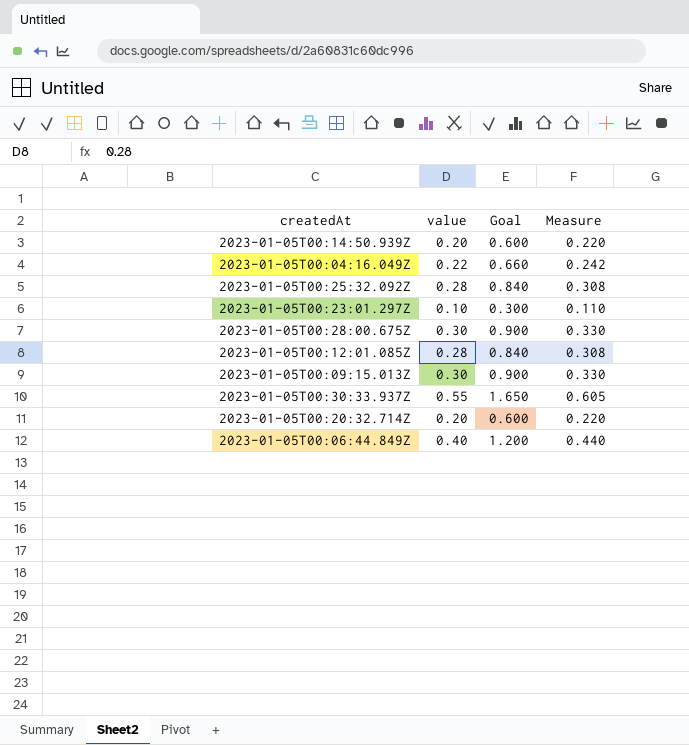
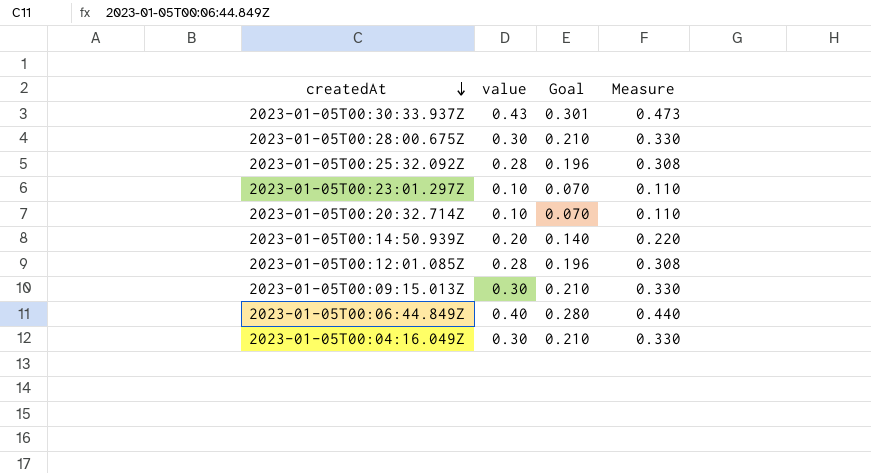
row order: none -> createdAt descending
column Goal | formula: [value] * 3 -> [value] * 0.7
2023-01-05T00:30:33.937Z | value: 0.55 -> 0.43
2023-01-05T00:30:33.937Z | Measure: 0.605 -> 0.473
2023-01-05T00:20:32.714Z | value: 0.20 -> 0.10
2023-01-05T00:20:32.714Z | Measure: 0.220 -> 0.110
2023-01-05T00:04:16.049Z | value: 0.22 -> 0.30
2023-01-05T00:04:16.049Z | Measure: 0.242 -> 0.330

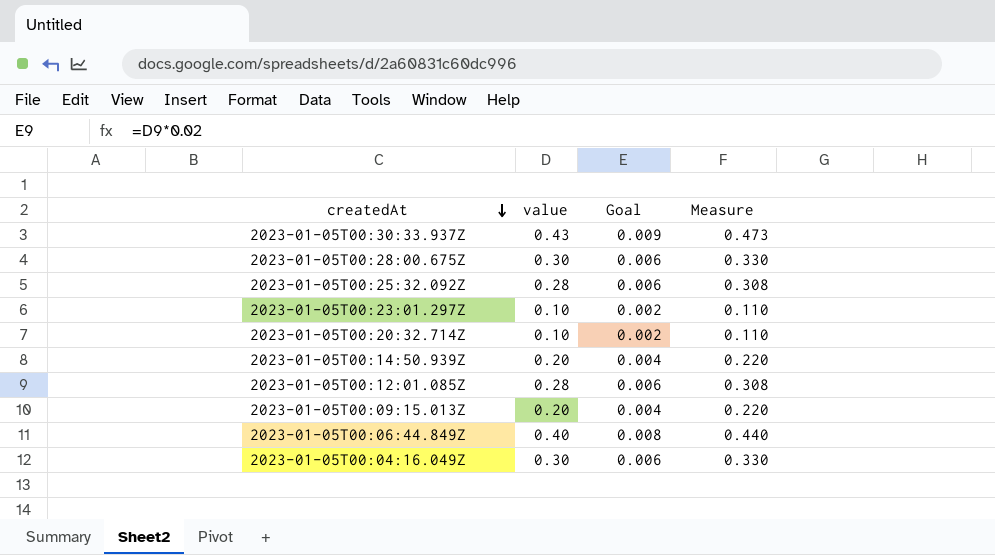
column Goal | formula: [value] * 0.7 -> [value] * 0.02
2023-01-05T00:09:15.013Z | value: 0.30 -> 0.20
2023-01-05T00:09:15.013Z | Measure: 0.330 -> 0.220

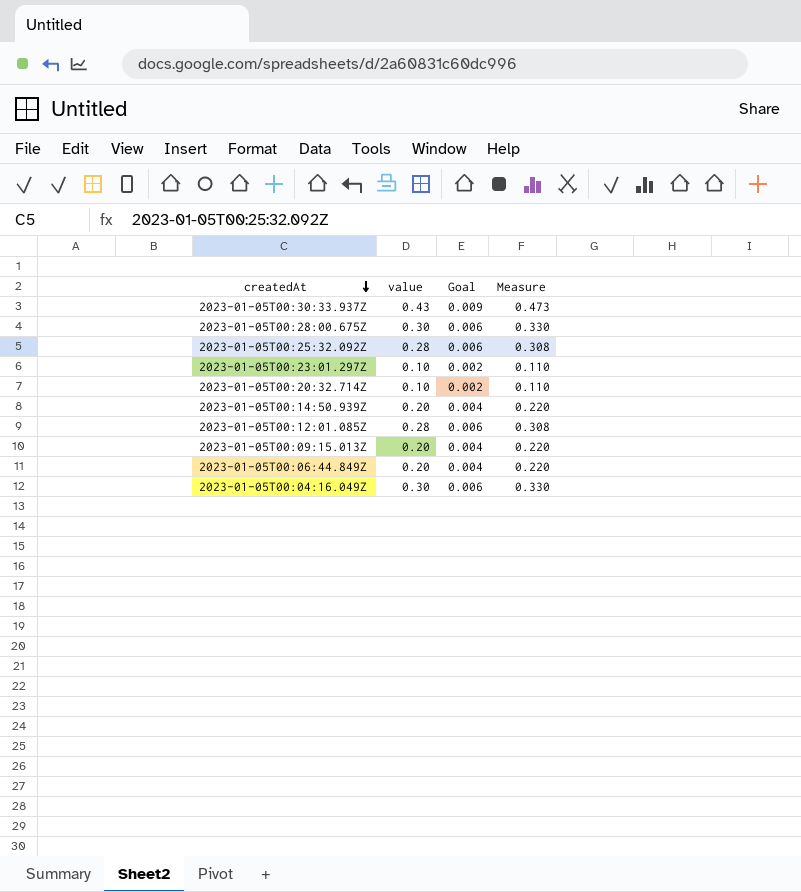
2023-01-05T00:06:44.849Z | value: 0.40 -> 0.20
2023-01-05T00:06:44.849Z | Goal: 0.008 -> 0.004
2023-01-05T00:06:44.849Z | Measure: 0.440 -> 0.220

